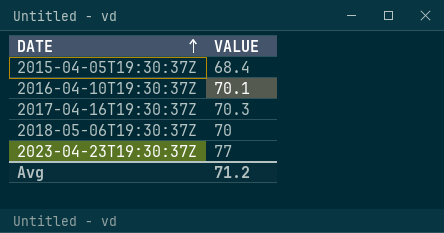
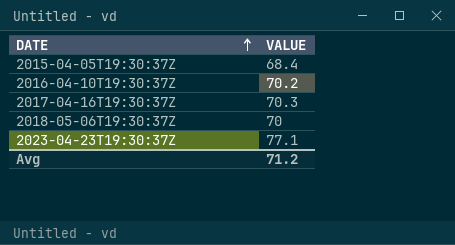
2016-04-10T19:30:37Z | VALUE: 70.1 -> 70.2
2023-04-23T19:30:37Z | VALUE: 77 -> 77.1

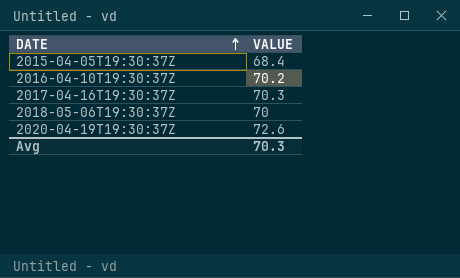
row 2023-04-23T19:30:37Z: 77.1 -> none
row 2020-04-19T19:30:37Z: none -> 72.6
Avg | VALUE: 71.2 -> 70.3

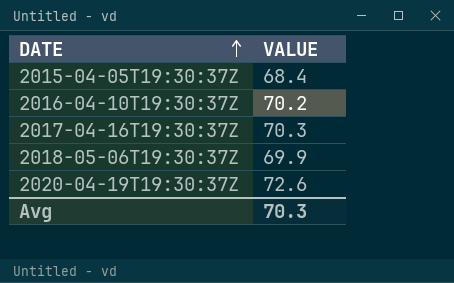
2018-05-06T19:30:37Z | VALUE: 70 -> 69.9

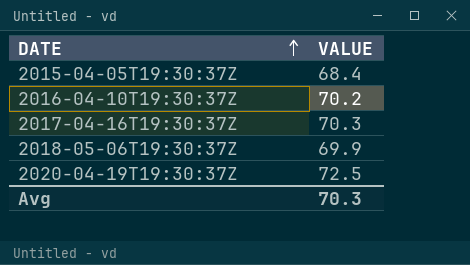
2020-04-19T19:30:37Z | VALUE: 72.6 -> 72.5

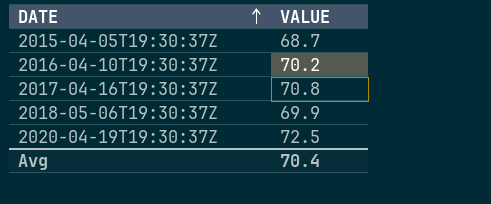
2015-04-05T19:30:37Z | VALUE: 68.4 -> 68.7
2017-04-16T19:30:37Z | VALUE: 70.3 -> 70.8
Avg | VALUE: 70.3 -> 70.4

